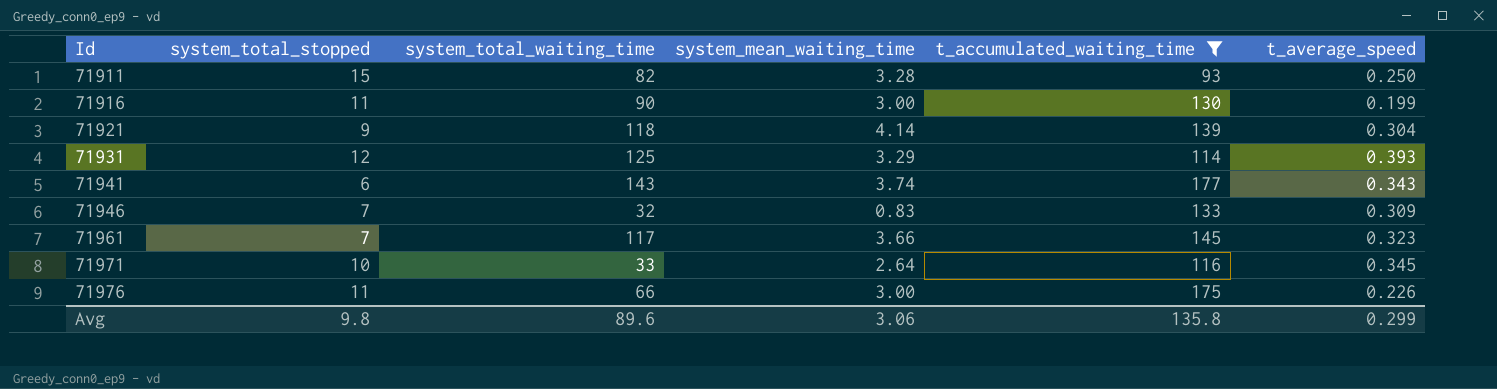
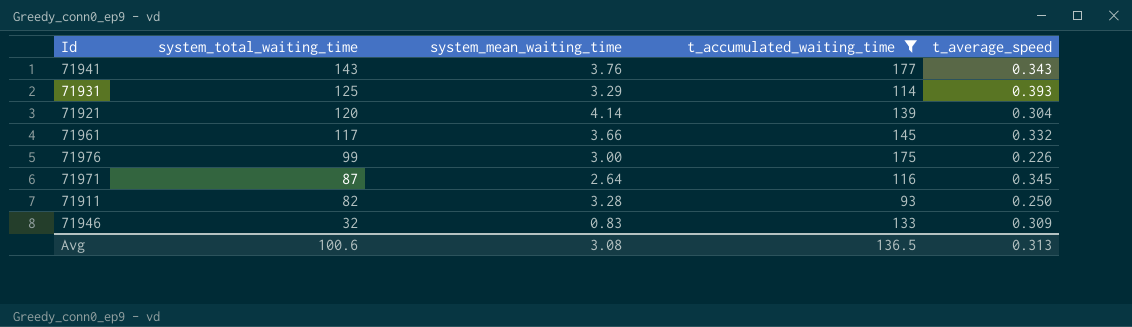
row order: Id ascending -> system_total_waiting_time descending
column system_total_stopped | position: 2 -> none
row 71916: 11 | 90 | 3.00 | 130 | 0.199 -> none
71941 | system_mean_waiting_time: 3.74 -> 3.76
71921 | system_total_waiting_time: 118 -> 120
71961 | t_average_speed: 0.323 -> 0.332
71976 | system_total_waiting_time: 66 -> 99
71971 | system_total_waiting_time: 33 -> 87
Avg | system_total_waiting_time: 89.6 -> 100.6
Avg | system_mean_waiting_time: 3.06 -> 3.08
Avg | t_accumulated_waiting_time: 135.8 -> 136.5
Avg | t_average_speed: 0.299 -> 0.313

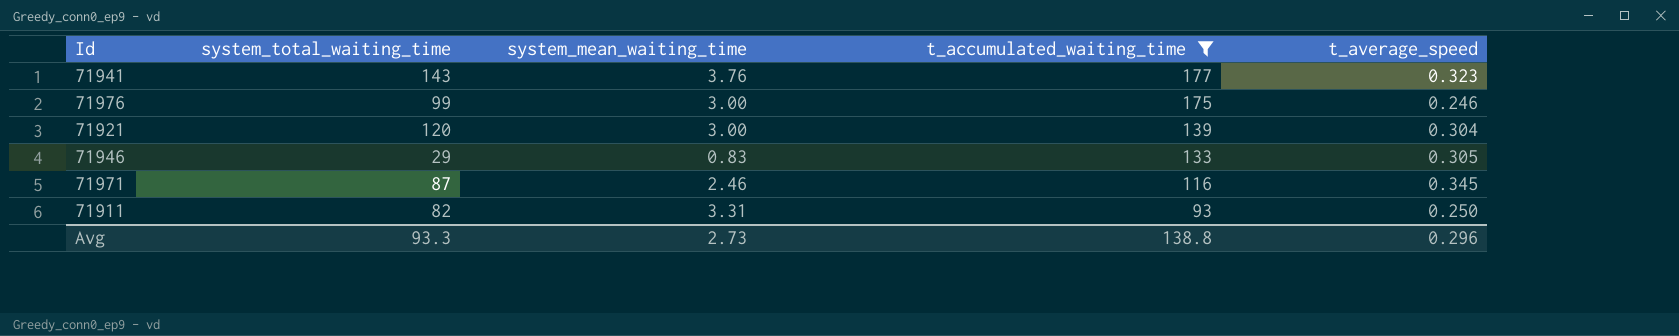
row order: system_total_waiting_time descending -> t_accumulated_waiting_time descending
row 71931: 125 | 3.29 | 114 | 0.393 -> none
row 71961: 117 | 3.66 | 145 | 0.332 -> none
71941 | t_average_speed: 0.343 -> 0.323
71976 | t_average_speed: 0.226 -> 0.246
71921 | system_mean_waiting_time: 4.14 -> 3.00
71946 | system_total_waiting_time: 32 -> 29
71946 | t_average_speed: 0.309 -> 0.305
71971 | system_mean_waiting_time: 2.64 -> 2.46
71911 | system_mean_waiting_time: 3.28 -> 3.31
Avg | system_total_waiting_time: 100.6 -> 93.3
Avg | system_mean_waiting_time: 3.08 -> 2.73
Avg | t_accumulated_waiting_time: 136.5 -> 138.8
Avg | t_average_speed: 0.313 -> 0.296

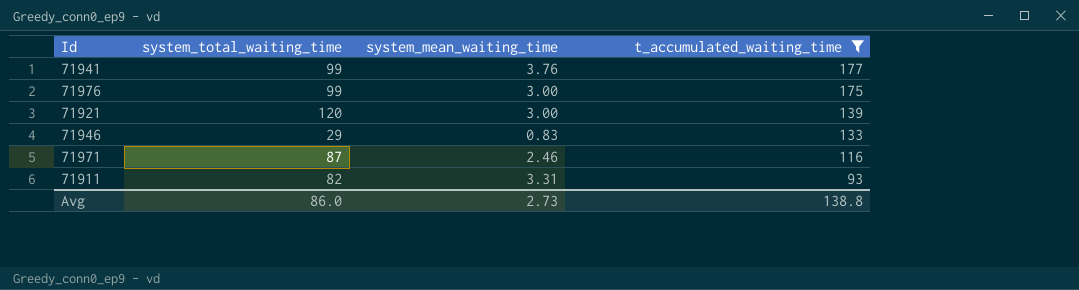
column t_average_speed | position: 5 -> none
71941 | system_total_waiting_time: 143 -> 99
Avg | system_total_waiting_time: 93.3 -> 86.0

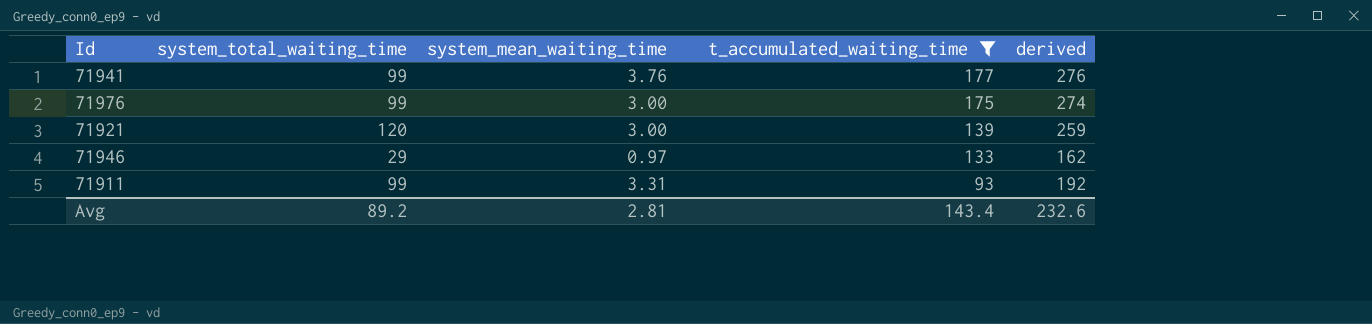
column derived | formula: none -> [system_total_waiting_time] + [t_accumulated_waiting_time]
row 71971: 87 | 2.46 | 116 -> none
71946 | system_mean_waiting_time: 0.83 -> 0.97
71911 | system_total_waiting_time: 82 -> 99
Avg | system_total_waiting_time: 86.0 -> 89.2
Avg | system_mean_waiting_time: 2.73 -> 2.81
Avg | t_accumulated_waiting_time: 138.8 -> 143.4

